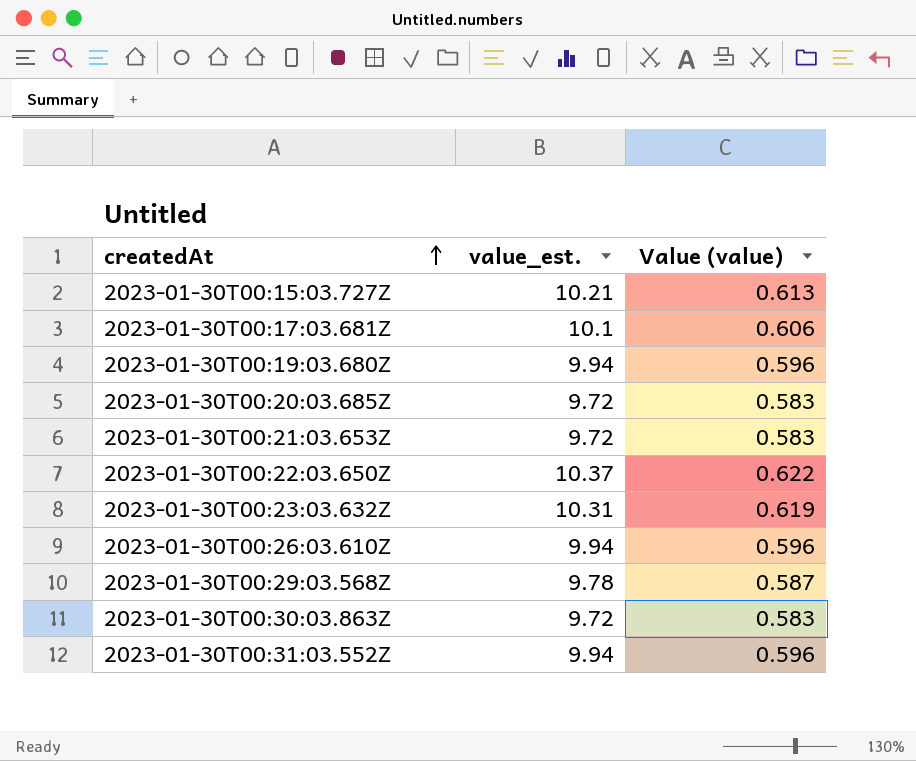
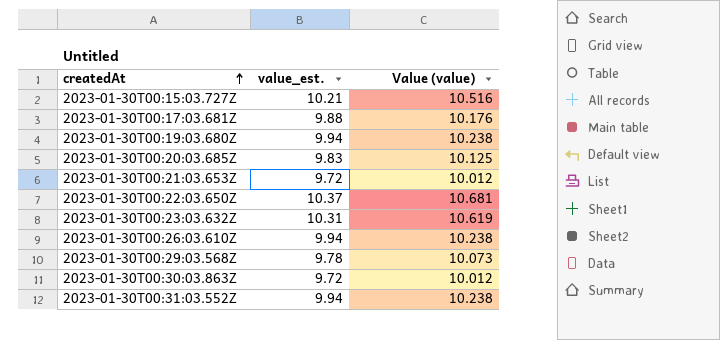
column Value (value) | formula: [value_est.] * 0.06 -> [value_est.] * 1.03
2023-01-30T00:17:03.681Z | value_est.: 10.1 -> 9.88
2023-01-30T00:20:03.685Z | value_est.: 9.72 -> 9.83

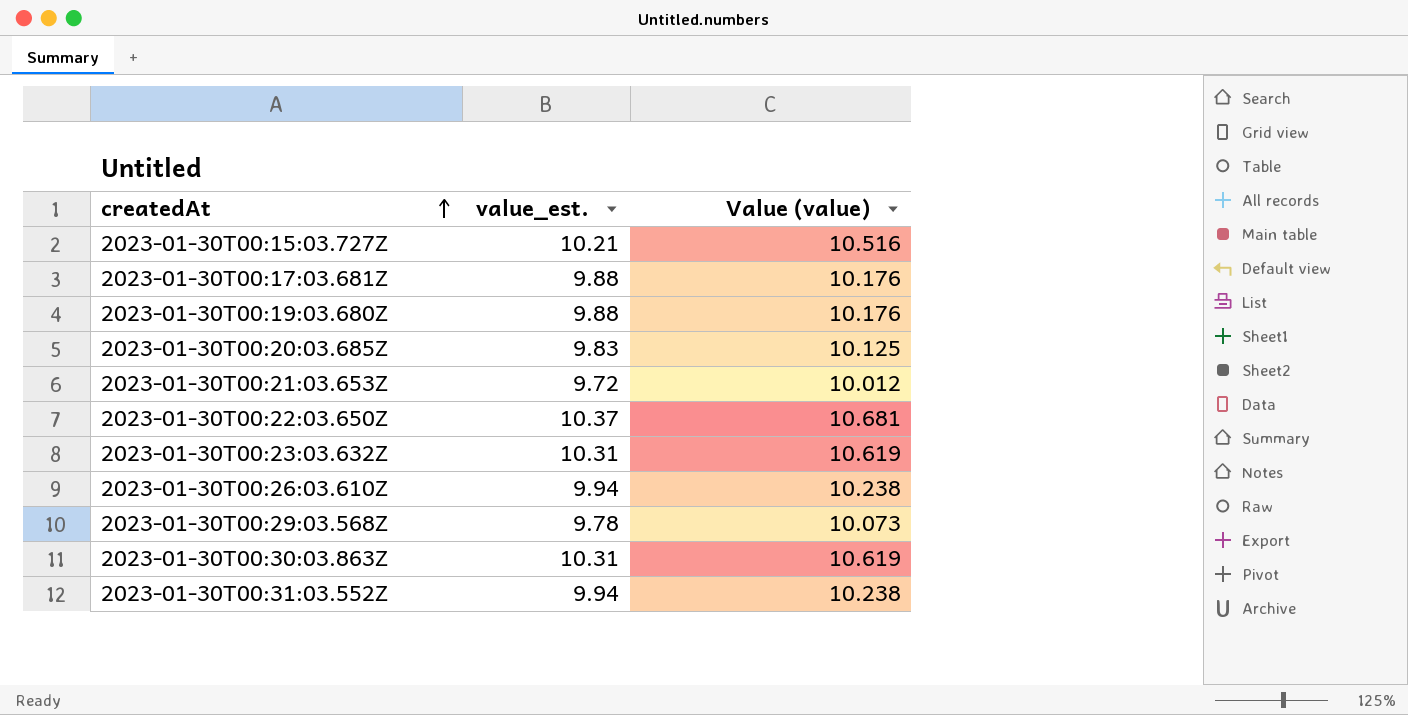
2023-01-30T00:19:03.680Z | value_est.: 9.94 -> 9.88
2023-01-30T00:19:03.680Z | Value (value): 10.238 -> 10.176
2023-01-30T00:30:03.863Z | value_est.: 9.72 -> 10.31
2023-01-30T00:30:03.863Z | Value (value): 10.012 -> 10.619

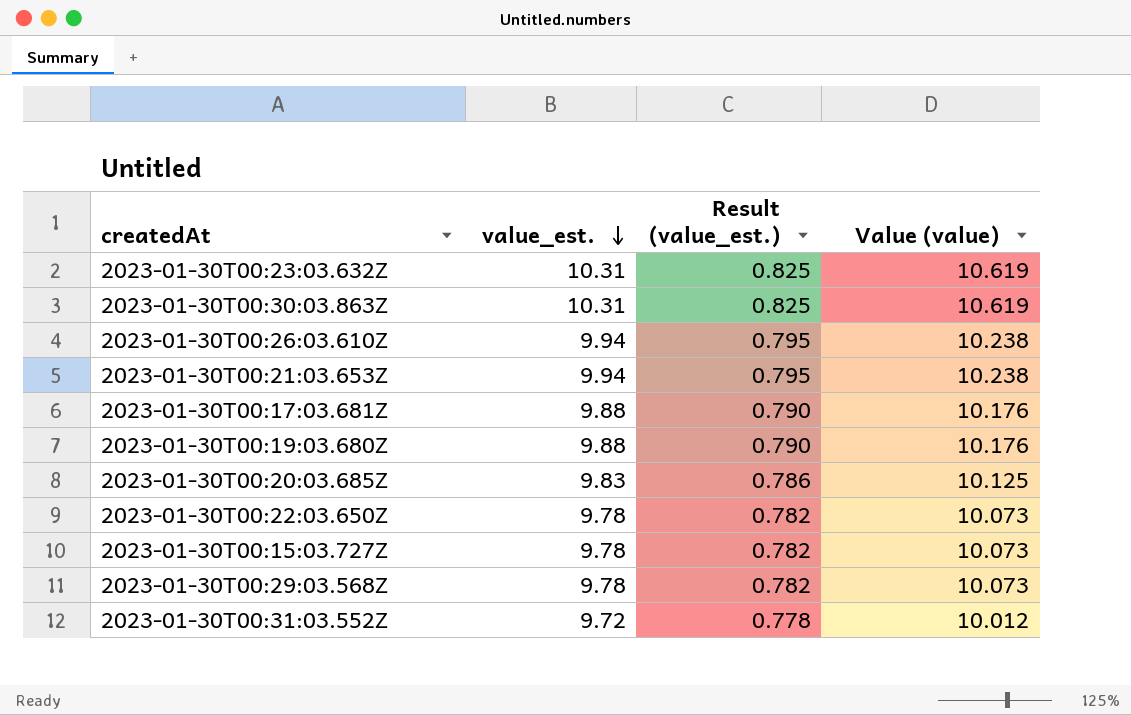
row order: createdAt ascending -> value_est. descending
column Result (value_est.) | formula: none -> [value_est.] * 0.08
2023-01-30T00:21:03.653Z | value_est.: 9.72 -> 9.94
2023-01-30T00:21:03.653Z | Value (value): 10.012 -> 10.238
2023-01-30T00:22:03.650Z | value_est.: 10.37 -> 9.78
2023-01-30T00:22:03.650Z | Value (value): 10.681 -> 10.073
2023-01-30T00:15:03.727Z | value_est.: 10.21 -> 9.78
2023-01-30T00:15:03.727Z | Value (value): 10.516 -> 10.073
2023-01-30T00:31:03.552Z | value_est.: 9.94 -> 9.72
2023-01-30T00:31:03.552Z | Value (value): 10.238 -> 10.012

